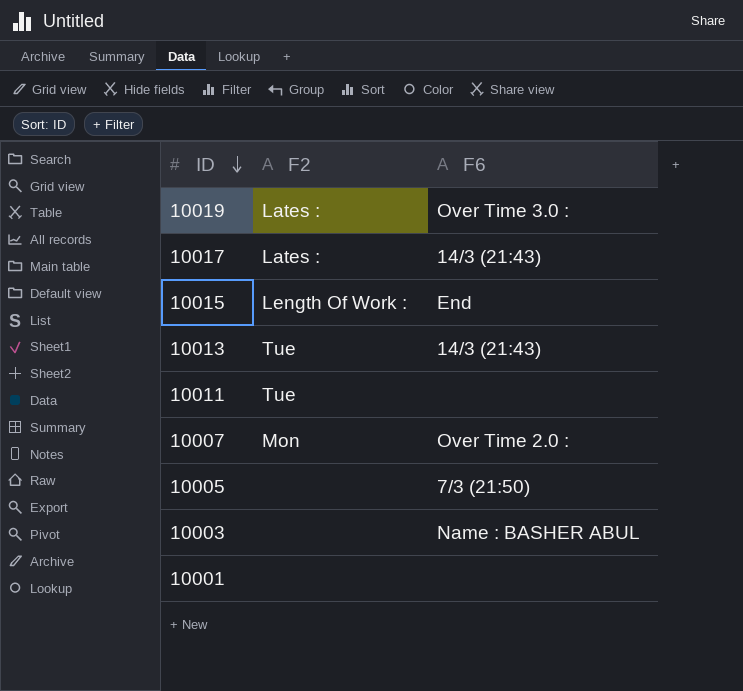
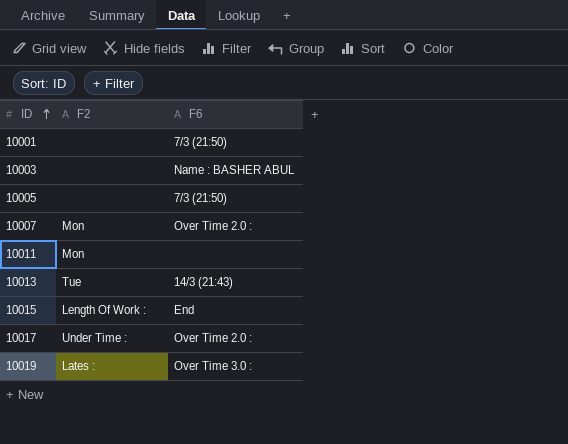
row order: ID descending -> ID ascending
10001 | F6: none -> 7/3 (21:50)
10011 | F2: Tue -> Mon
10017 | F2: Lates : -> Under Time :
10017 | F6: 14/3 (21:43) -> Over Time 2.0 :

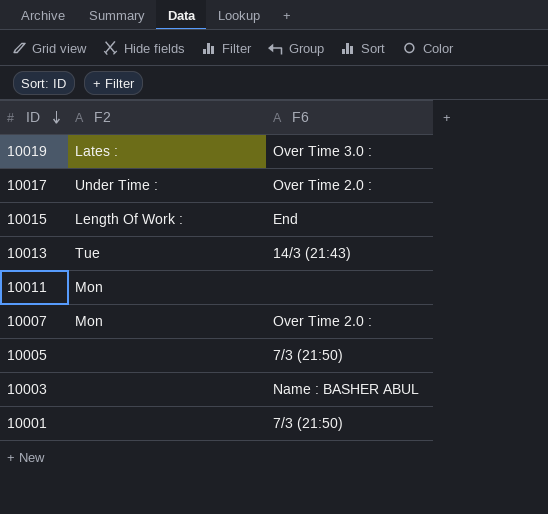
row order: ID ascending -> ID descending

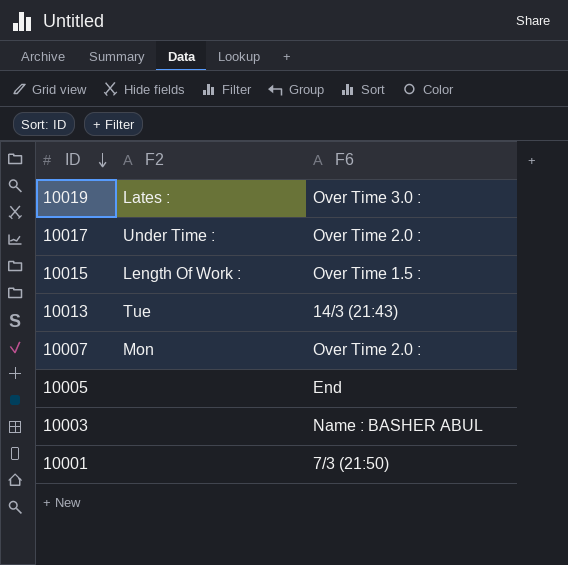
row 10011: Mon | none -> none
10015 | F6: End -> Over Time 1.5 :
10005 | F6: 7/3 (21:50) -> End

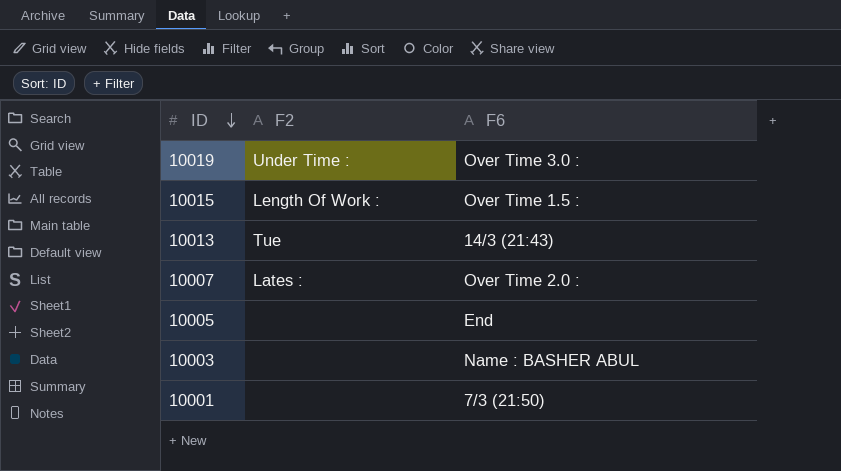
row 10017: Under Time : | Over Time 2.0 : -> none
10019 | F2: Lates : -> Under Time :
10007 | F2: Mon -> Lates :

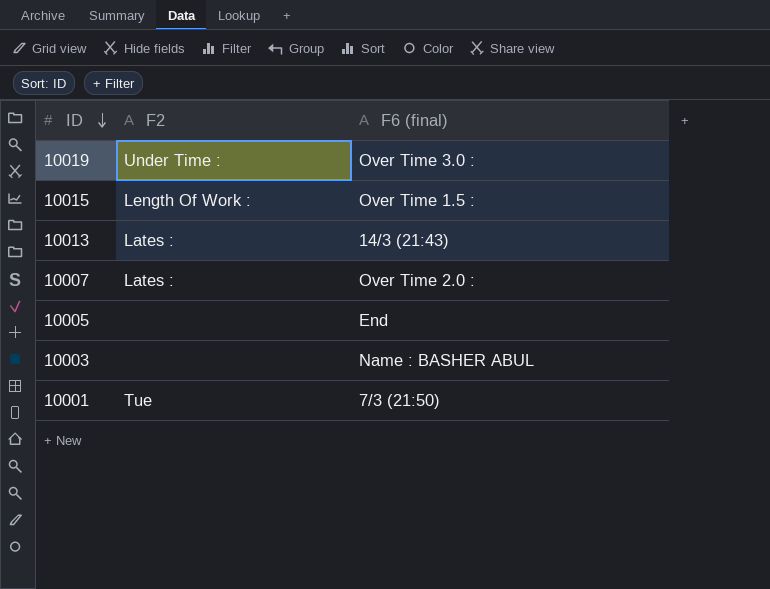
column name: F6 -> F6 (final)
10013 | F2: Tue -> Lates :
10001 | F2: none -> Tue

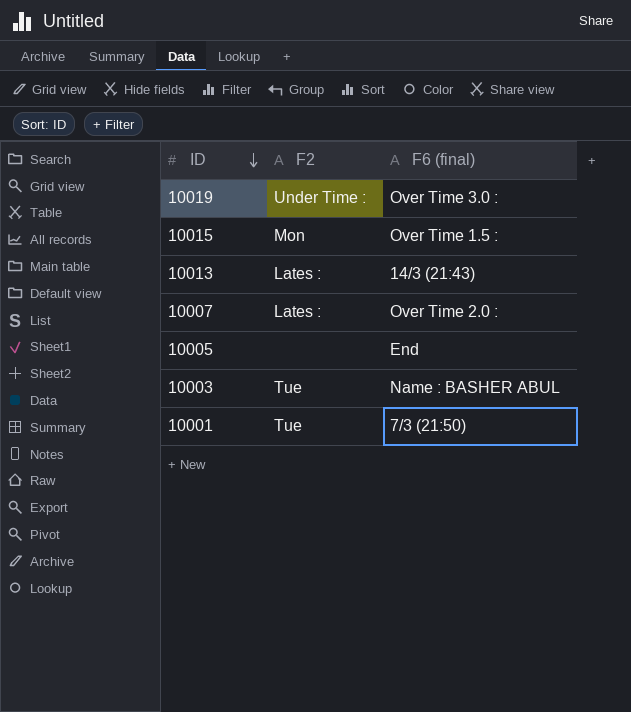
10015 | F2: Length Of Work : -> Mon
10003 | F2: none -> Tue

